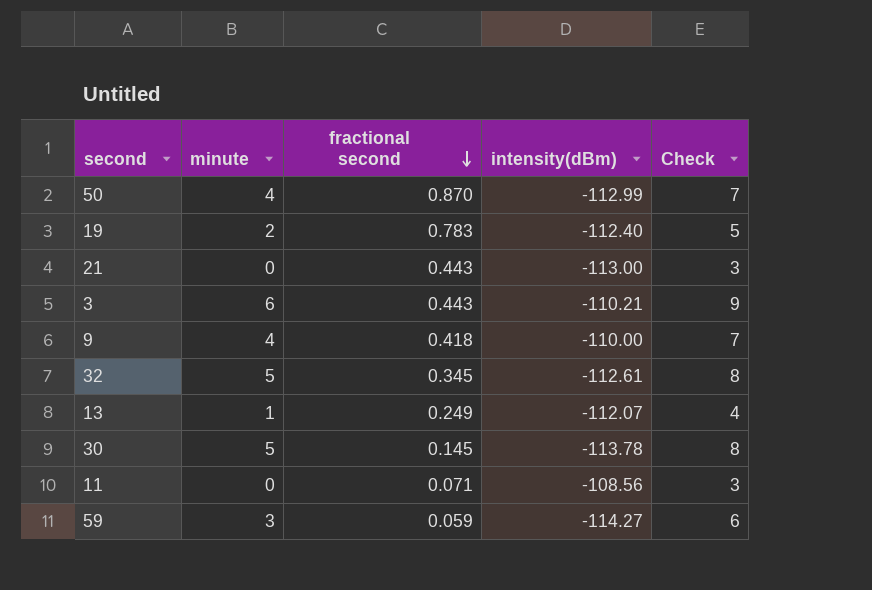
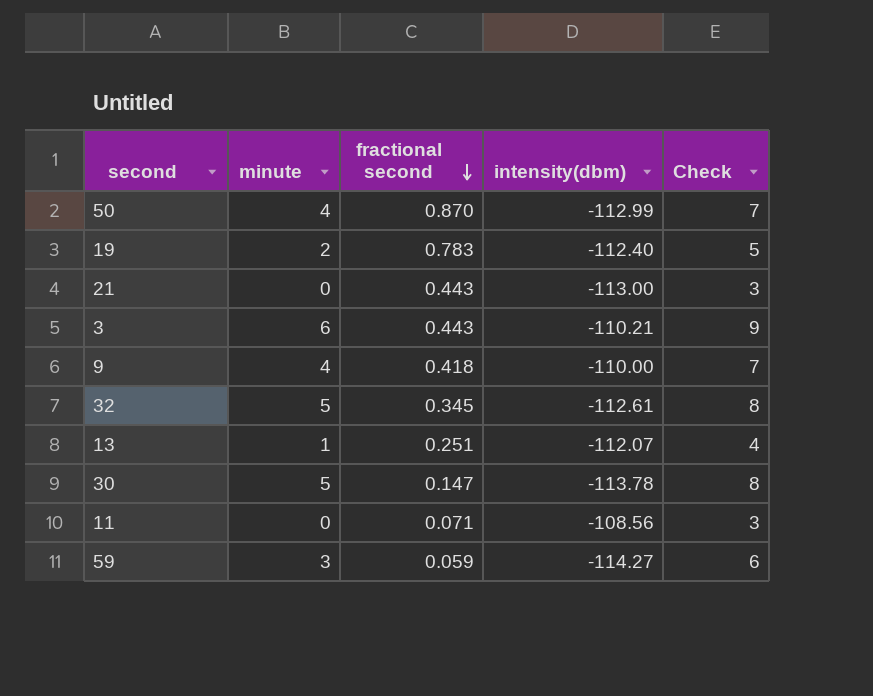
column name: intensity(dBm) -> intensity(dbm)
13 | fractional second: 0.249 -> 0.251
30 | fractional second: 0.145 -> 0.147

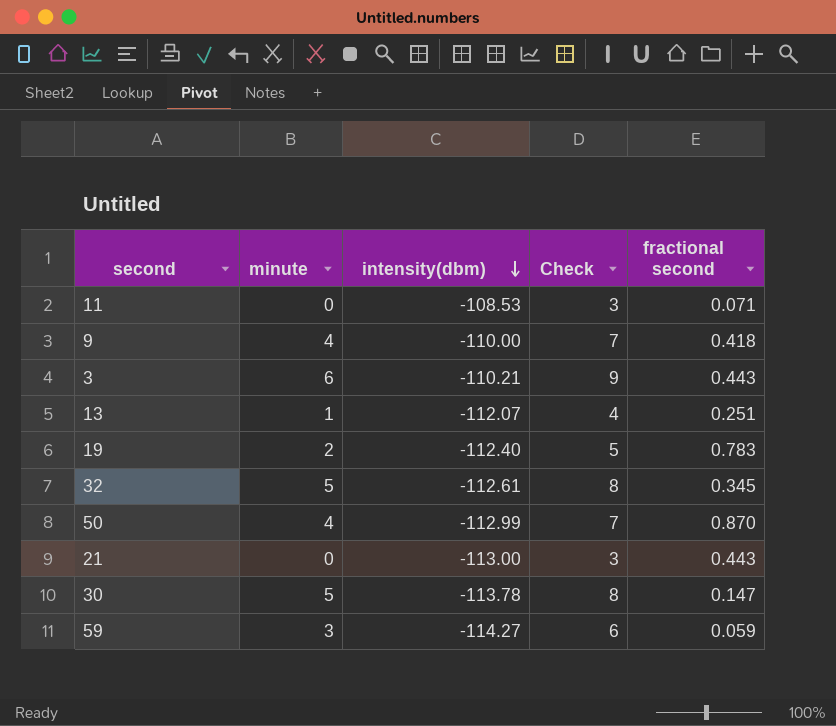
row order: fractional second descending -> intensity(dbm) descending
column fractional second | position: 3 -> 5
11 | intensity(dbm): -108.56 -> -108.53

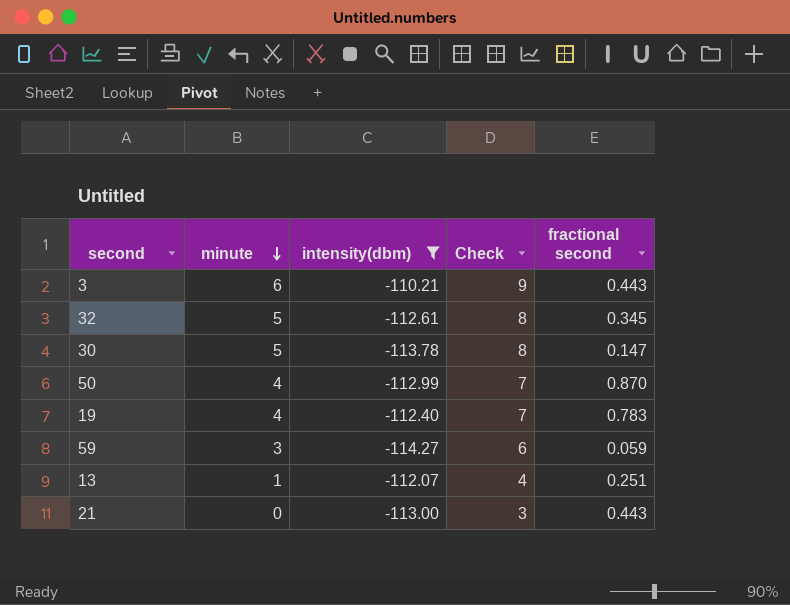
filter: none -> intensity(dbm) <= -110.21
row order: intensity(dbm) descending -> minute descending
19 | minute: 2 -> 4
19 | Check: 5 -> 7

